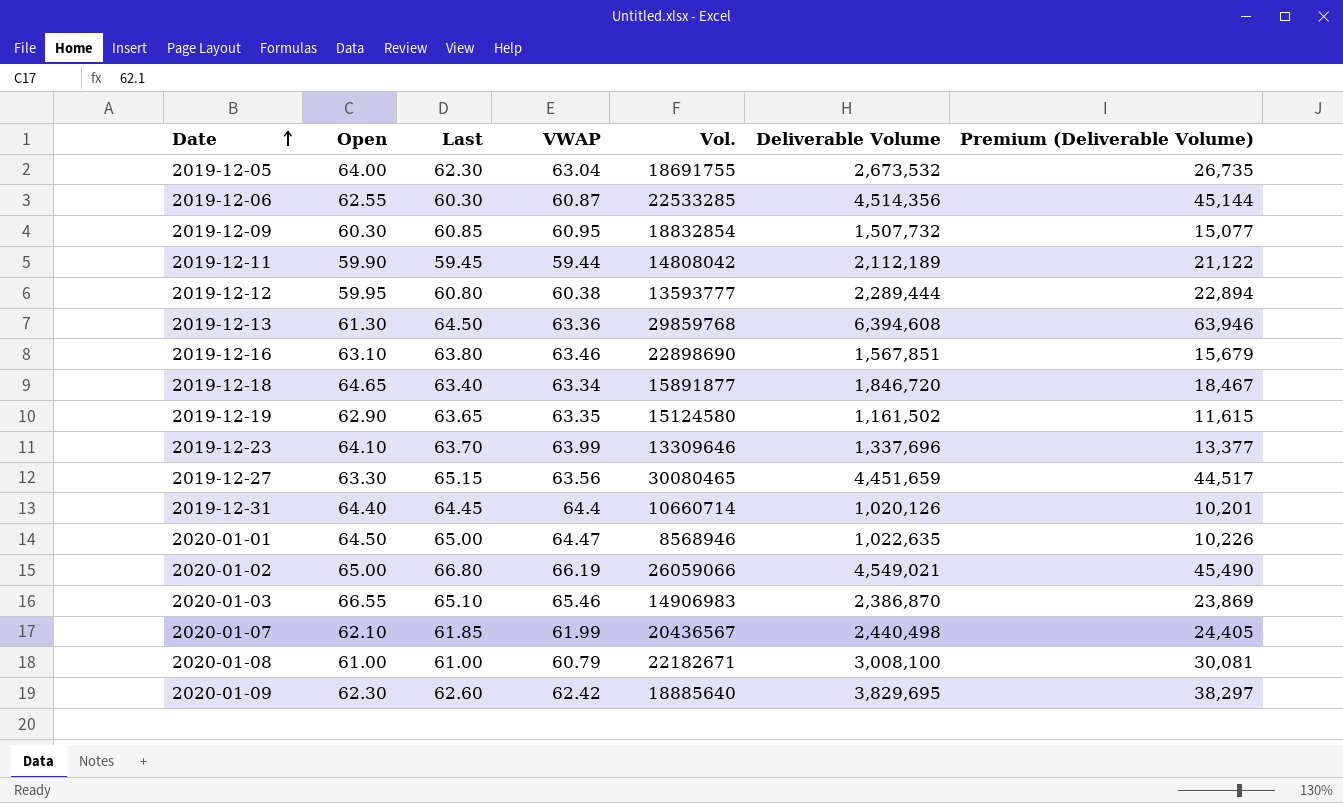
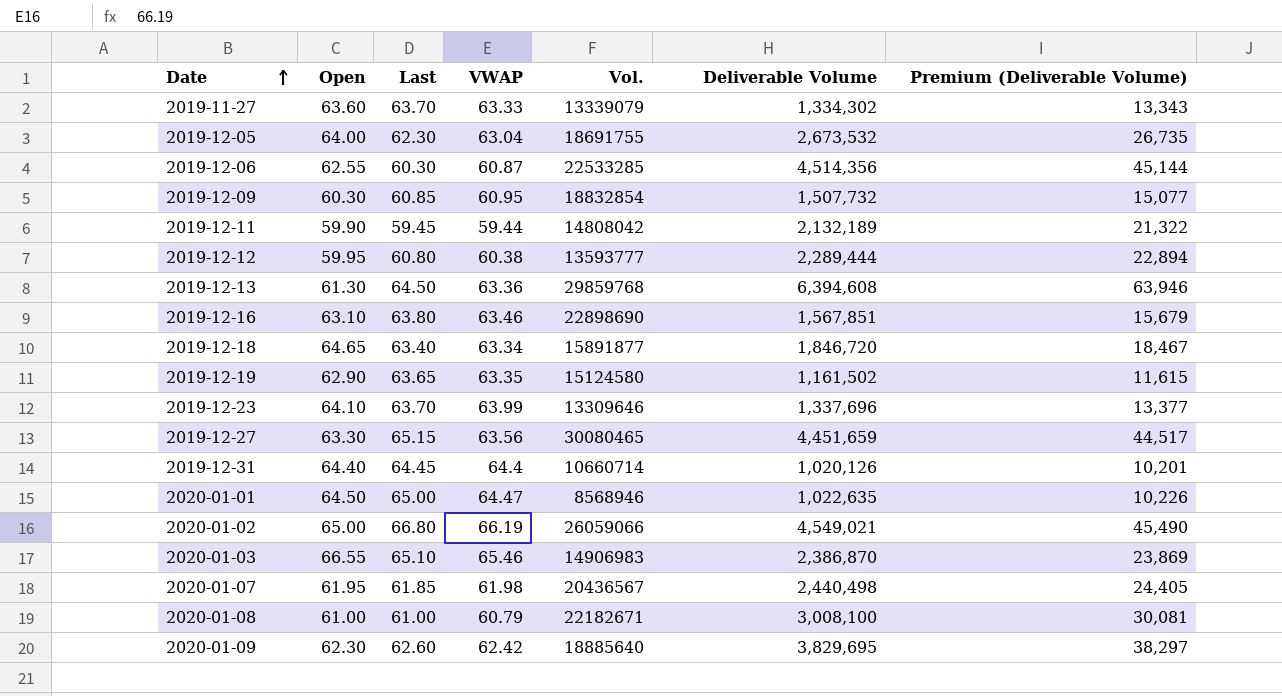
row 2019-11-27: none -> 63.60 | 63.70 | 63.33 | 13339079 | 1,334,302 | 13,343
2019-12-11 | Deliverable Volume: 2,112,189 -> 2,132,189
2019-12-11 | Premium (Deliverable Volume): 21,122 -> 21,322
2020-01-07 | Open: 62.10 -> 61.95
2020-01-07 | VWAP: 61.99 -> 61.98

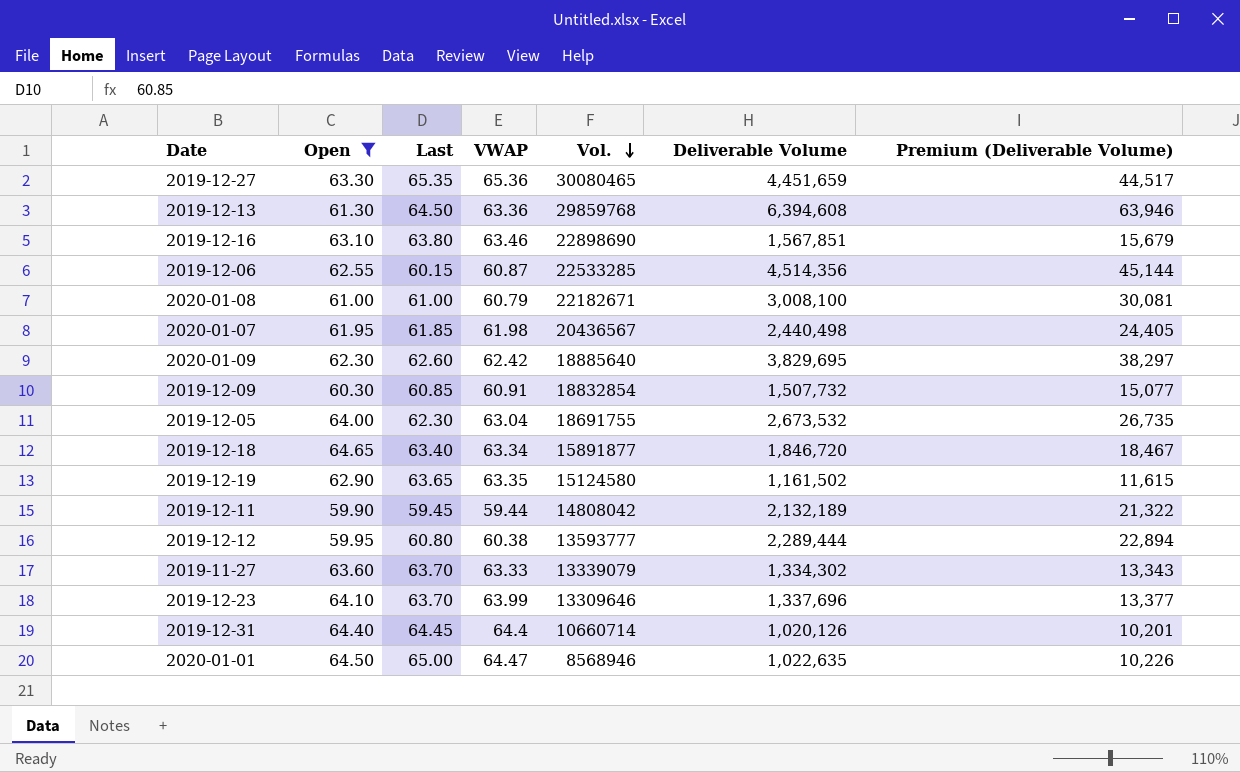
filter: none -> Open <= 64.65
row order: Date ascending -> Vol. descending
2019-12-27 | Last: 65.15 -> 65.35
2019-12-27 | VWAP: 63.56 -> 65.36
2019-12-06 | Last: 60.30 -> 60.15
2019-12-09 | VWAP: 60.95 -> 60.91

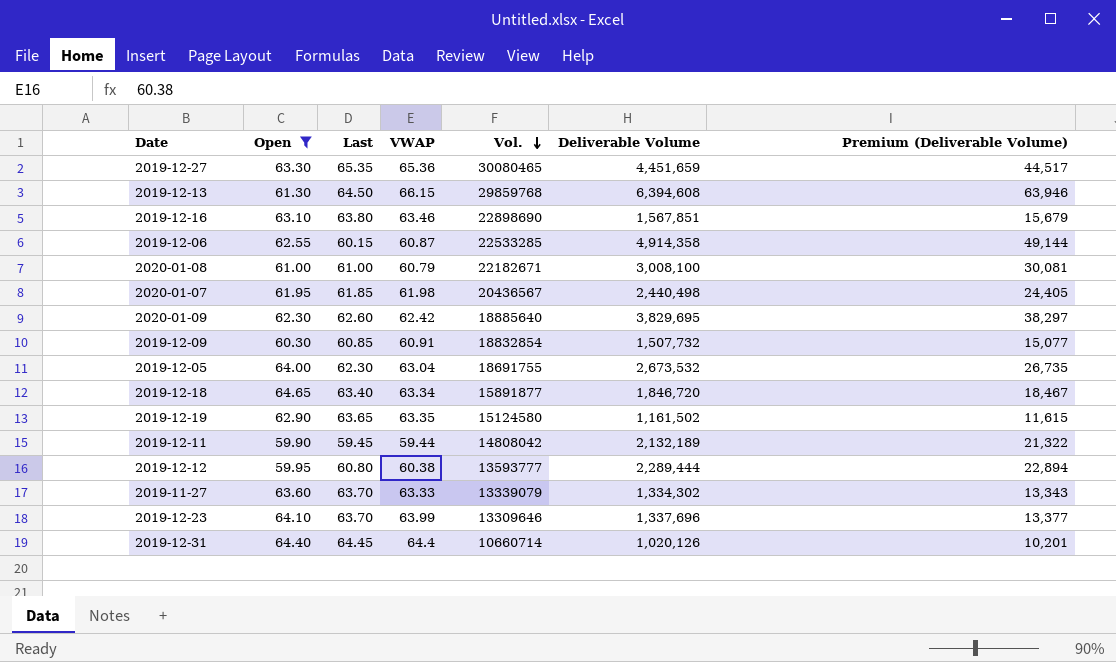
row 2020-01-01: 64.50 | 65.00 | 64.47 | 8568946 | 1,022,635 | 10,226 -> none
2019-12-13 | VWAP: 63.36 -> 66.15
2019-12-06 | Deliverable Volume: 4,514,356 -> 4,914,358
2019-12-06 | Premium (Deliverable Volume): 45,144 -> 49,144

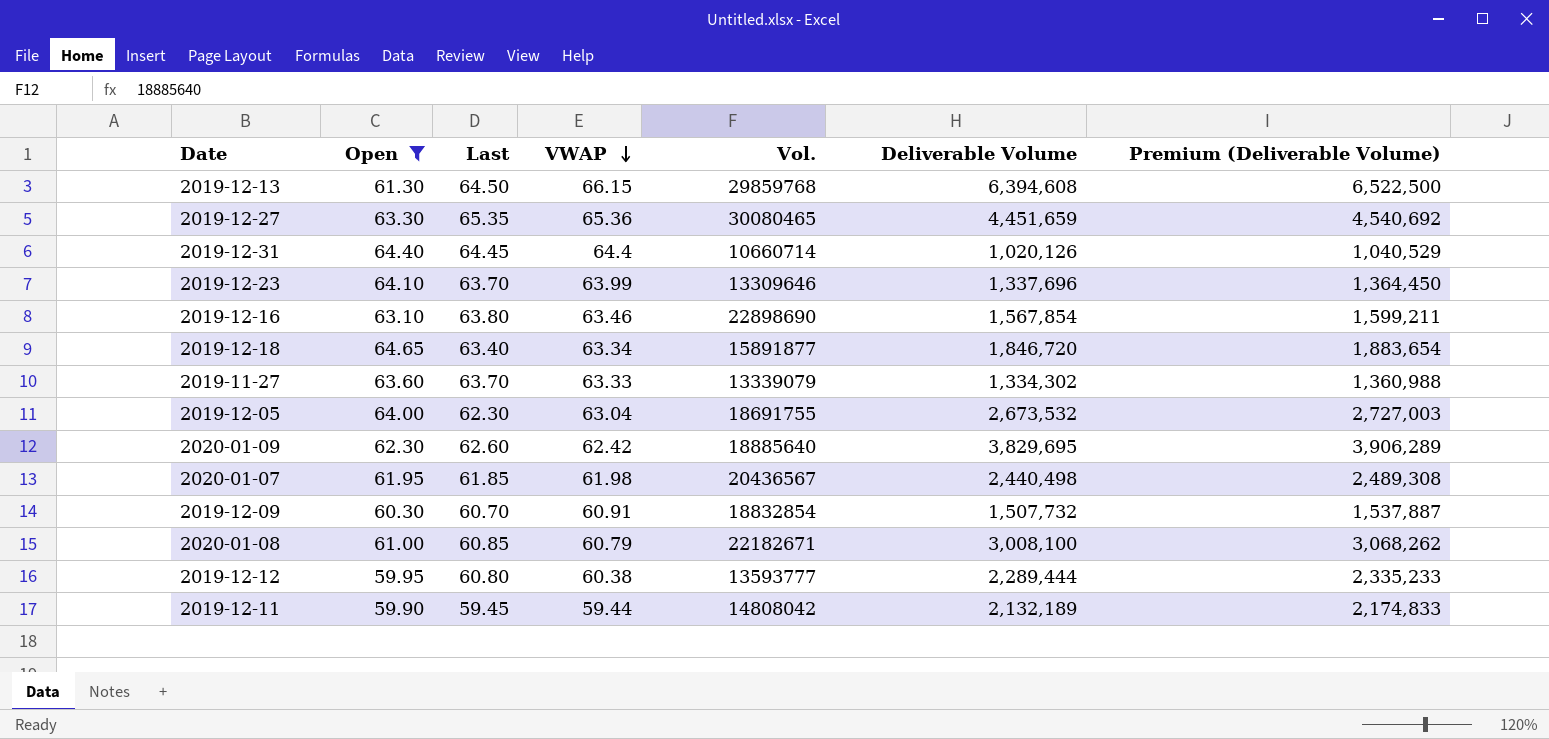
row order: Vol. descending -> VWAP descending
column Premium (Deliverable Volume) | formula: [Deliverable Volume] * 0.01 -> [Deliverable Volume] * 1.02
row 2019-12-06: 62.55 | 60.15 | 60.87 | 22533285 | 4,914,358 | 49,144 -> none
row 2019-12-19: 62.90 | 63.65 | 63.35 | 15124580 | 1,161,502 | 11,615 -> none
2019-12-16 | Deliverable Volume: 1,567,851 -> 1,567,854
2019-12-09 | Last: 60.85 -> 60.70
2020-01-08 | Last: 61.00 -> 60.85

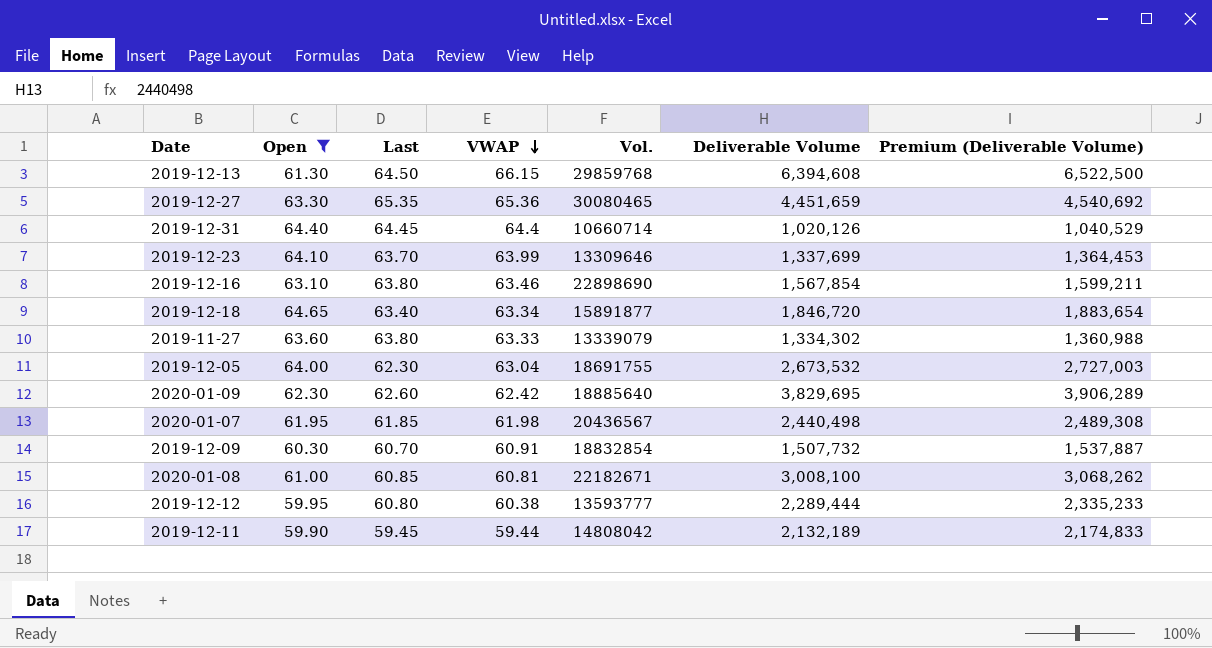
2019-12-23 | Deliverable Volume: 1,337,696 -> 1,337,699
2019-12-23 | Premium (Deliverable Volume): 1,364,450 -> 1,364,453
2019-11-27 | Last: 63.70 -> 63.80
2020-01-08 | VWAP: 60.79 -> 60.81

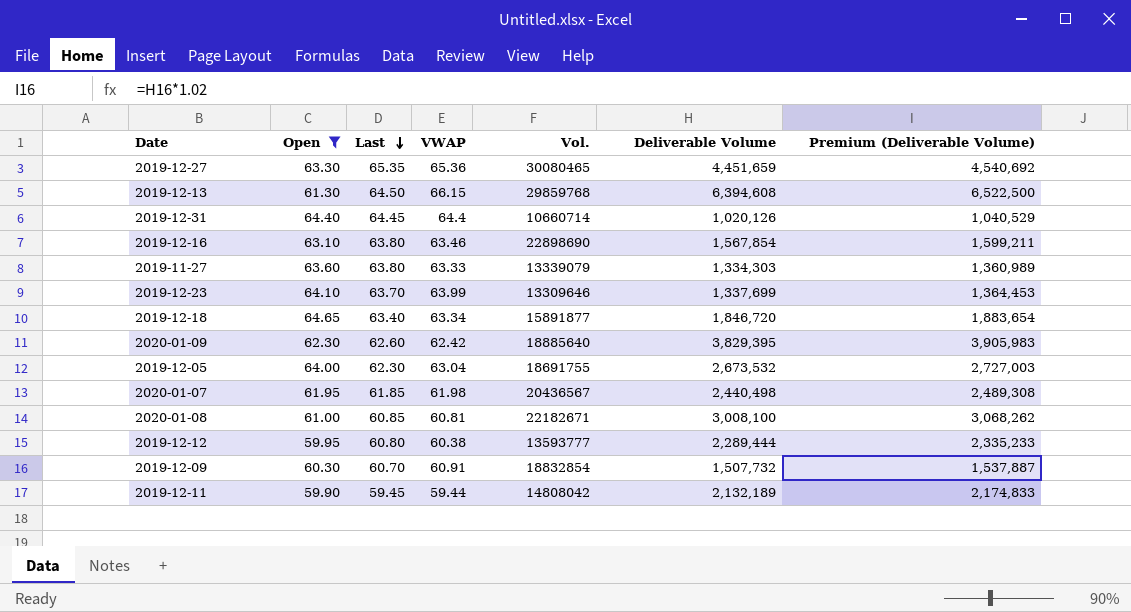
row order: VWAP descending -> Last descending
2019-11-27 | Deliverable Volume: 1,334,302 -> 1,334,303
2019-11-27 | Premium (Deliverable Volume): 1,360,988 -> 1,360,989
2020-01-09 | Deliverable Volume: 3,829,695 -> 3,829,395
2020-01-09 | Premium (Deliverable Volume): 3,906,289 -> 3,905,983

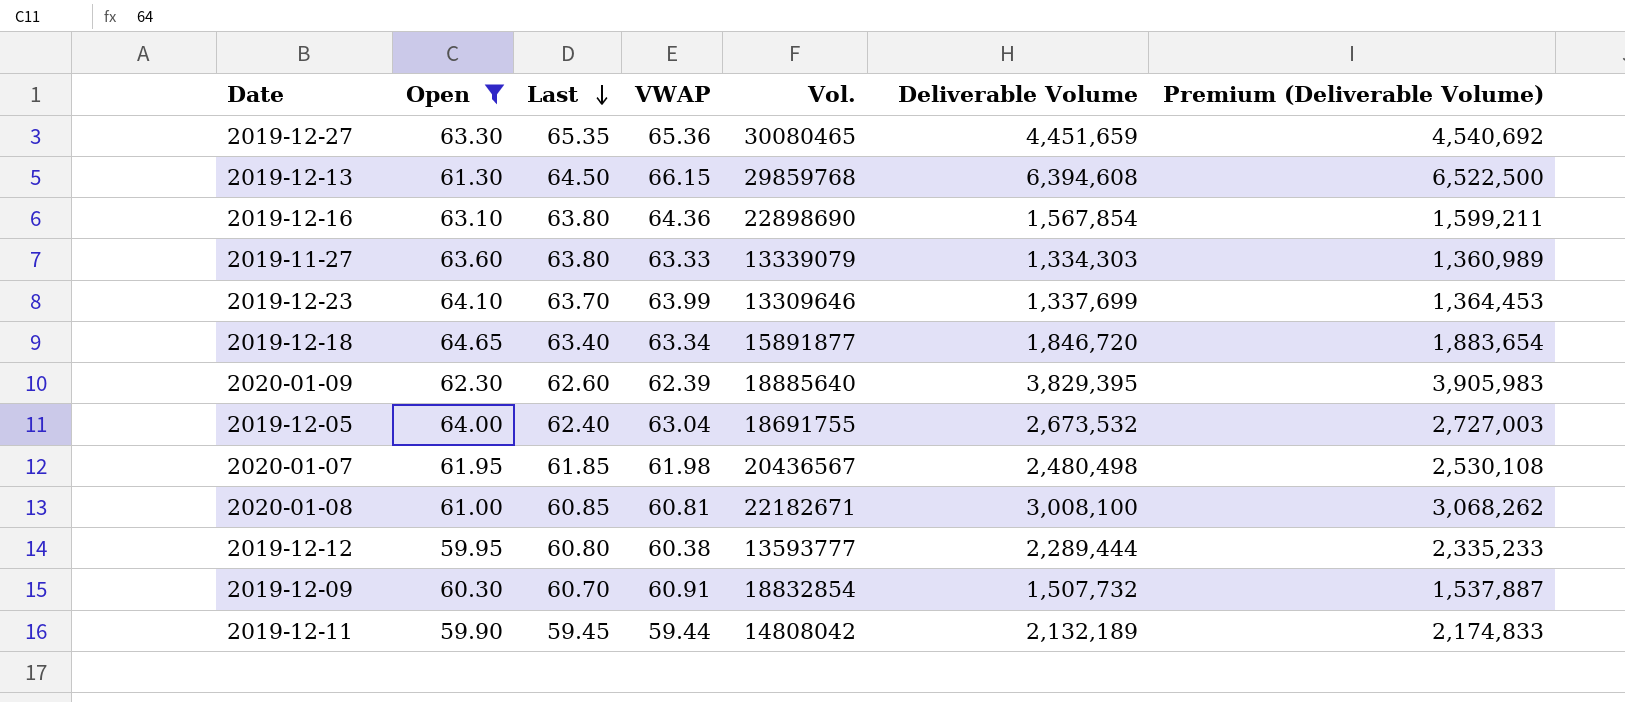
row 2019-12-31: 64.40 | 64.45 | 64.4 | 10660714 | 1,020,126 | 1,040,529 -> none
2019-12-16 | VWAP: 63.46 -> 64.36
2020-01-09 | VWAP: 62.42 -> 62.39
2019-12-05 | Last: 62.30 -> 62.40
2020-01-07 | Deliverable Volume: 2,440,498 -> 2,480,498
2020-01-07 | Premium (Deliverable Volume): 2,489,308 -> 2,530,108

